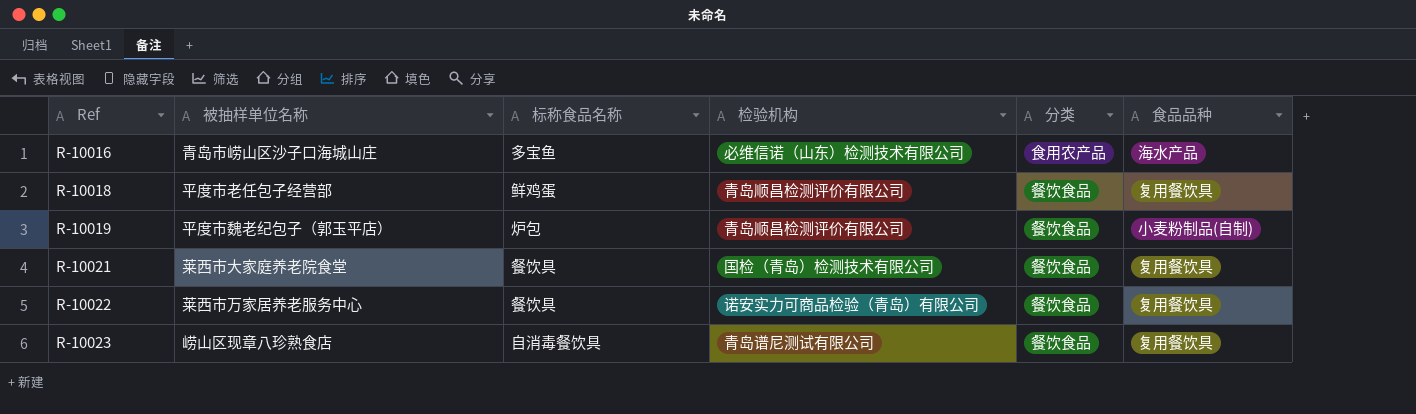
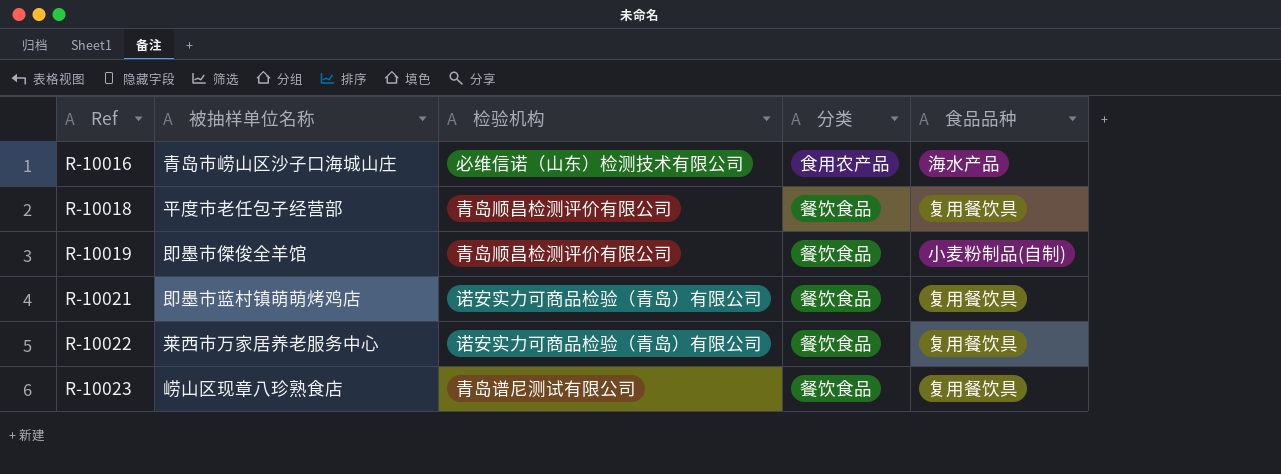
column 标称食品名称 | position: 3 -> none
R-10019 | 被抽样单位名称: 平度市魏老纪包子（郭玉平店） -> 即墨市傑俊全羊馆
R-10021 | 被抽样单位名称: 莱西市大家庭养老院食堂 -> 即墨市蓝村镇萌萌烤鸡店
R-10021 | 检验机构: 国检（青岛）检测技术有限公司 -> 诺安实力可商品检验（青岛）有限公司

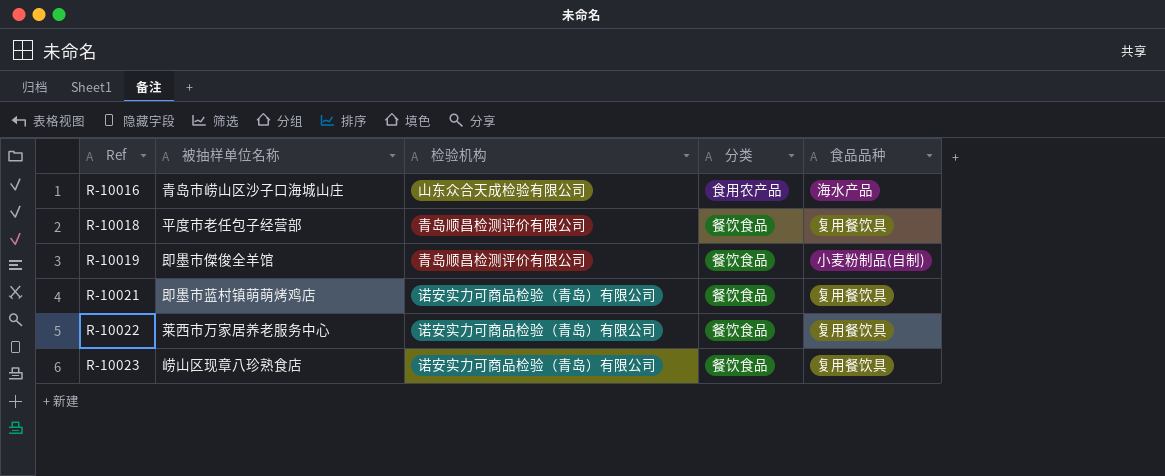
R-10016 | 检验机构: 必维信诺（山东）检测技术有限公司 -> 山东众合天成检验有限公司
R-10023 | 检验机构: 青岛谱尼测试有限公司 -> 诺安实力可商品检验（青岛）有限公司

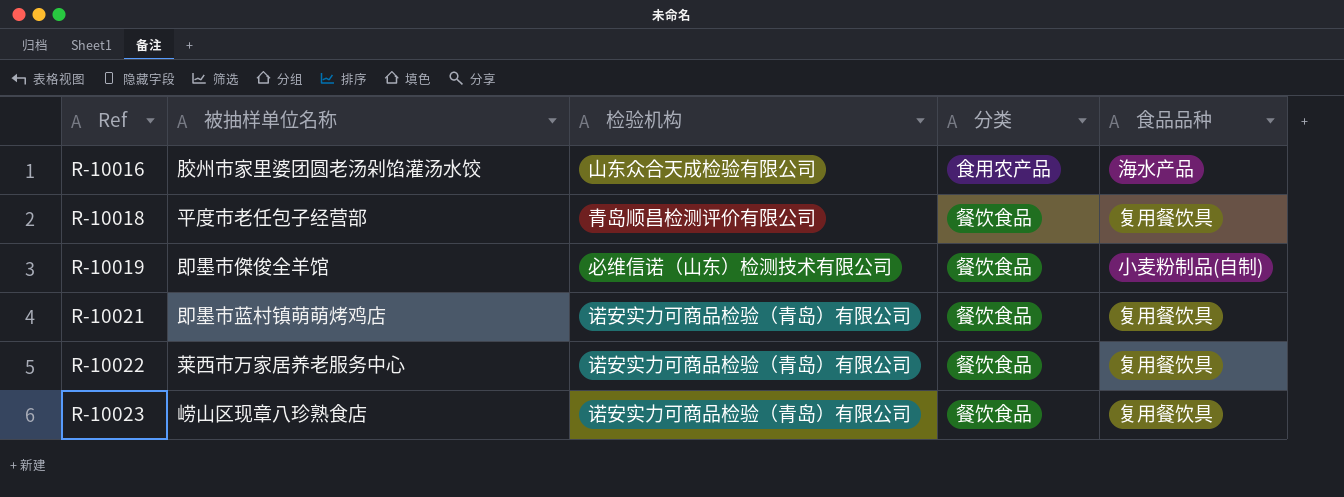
R-10016 | 被抽样单位名称: 青岛市崂山区沙子口海城山庄 -> 胶州市家里婆团圆老汤剁馅灌汤水饺
R-10019 | 检验机构: 青岛顺昌检测评价有限公司 -> 必维信诺（山东）检测技术有限公司

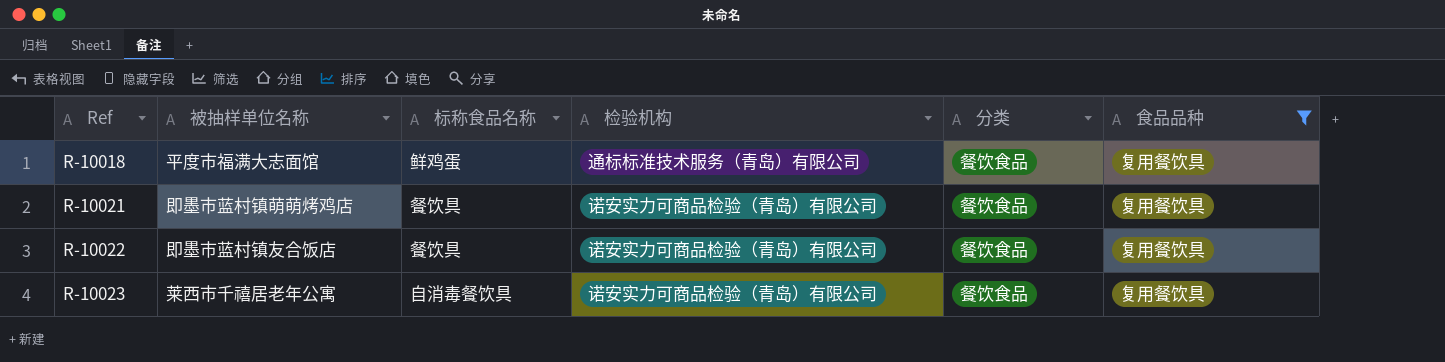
filter: none -> 食品品种 = 复用餐饮具
column 标称食品名称 | position: none -> 3
R-10018 | 被抽样单位名称: 平度市老任包子经营部 -> 平度市福满大志面馆
R-10018 | 检验机构: 青岛顺昌检测评价有限公司 -> 通标标准技术服务（青岛）有限公司
R-10022 | 被抽样单位名称: 莱西市万家居养老服务中心 -> 即墨市蓝村镇友合饭店
R-10023 | 被抽样单位名称: 崂山区现章八珍熟食店 -> 莱西市千禧居老年公寓

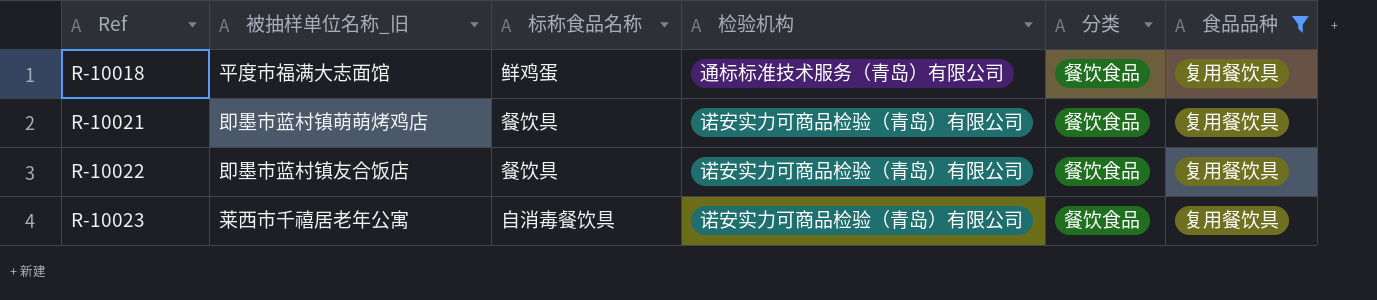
column name: 被抽样单位名称 -> 被抽样单位名称_旧

